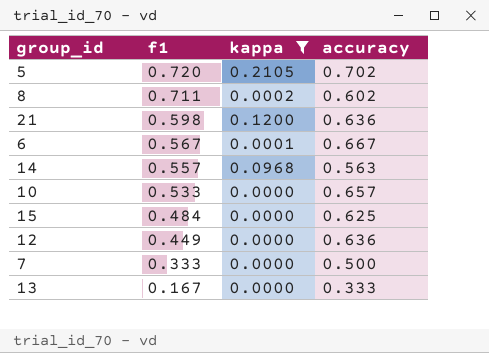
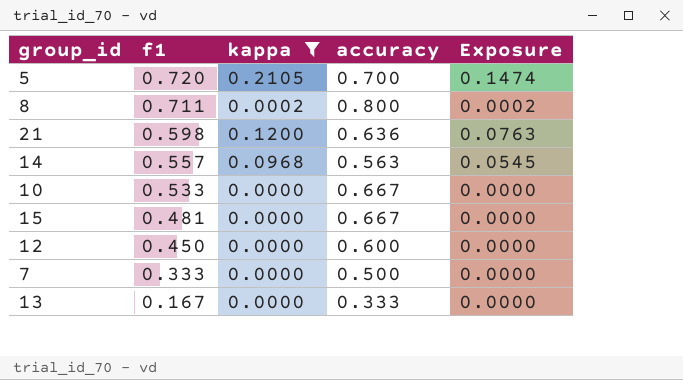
column Exposure | formula: none -> [kappa] * [accuracy]
row 6: 0.567 | 0.0001 | 0.667 -> none
5 | accuracy: 0.702 -> 0.700
8 | accuracy: 0.602 -> 0.800
10 | accuracy: 0.657 -> 0.667
15 | f1: 0.484 -> 0.481
15 | accuracy: 0.625 -> 0.667
12 | f1: 0.449 -> 0.450
12 | accuracy: 0.636 -> 0.600

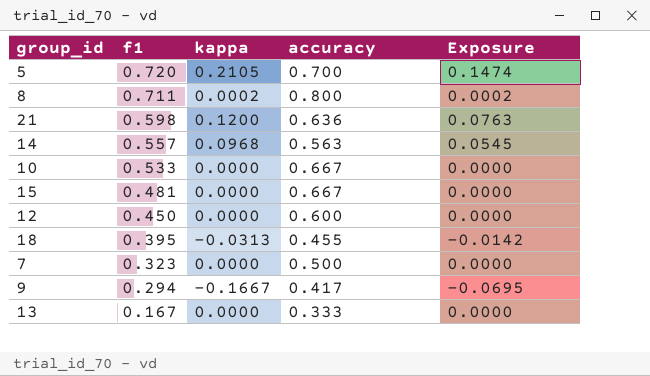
filter: kappa >= 0.0000 -> none
7 | f1: 0.333 -> 0.323

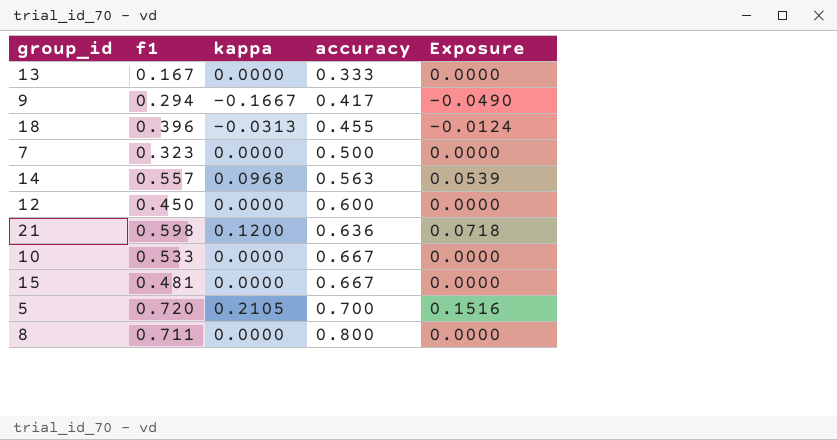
row order: f1 descending -> accuracy ascending
column Exposure | formula: [kappa] * [accuracy] -> [f1] * [kappa]
18 | f1: 0.395 -> 0.396
8 | kappa: 0.0002 -> 0.0000

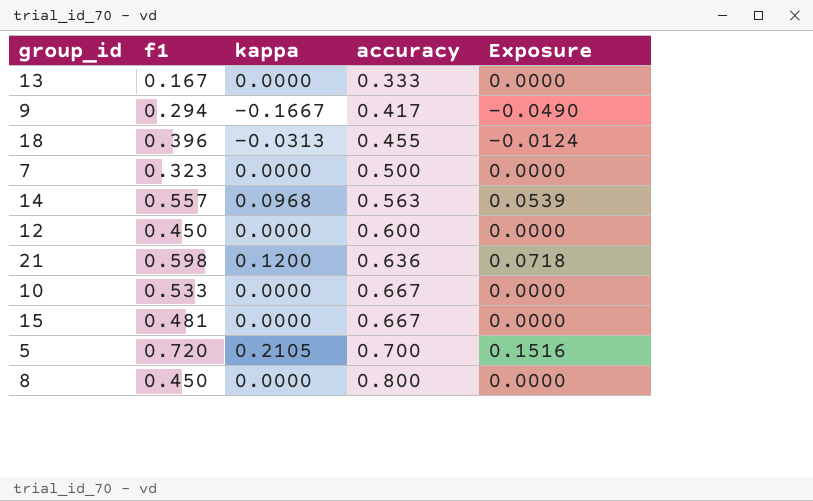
8 | f1: 0.711 -> 0.450

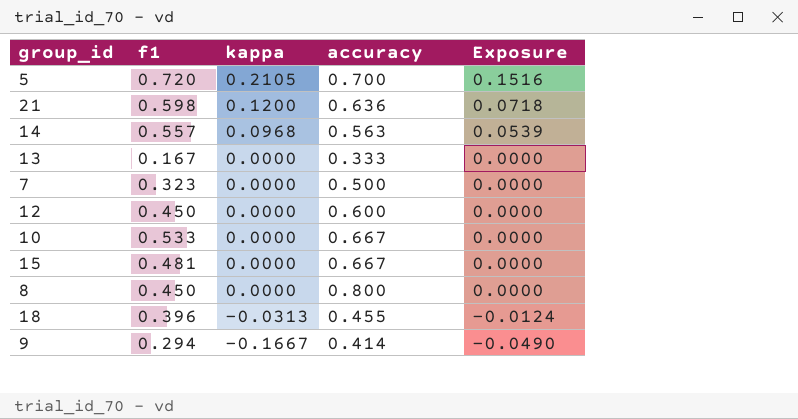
row order: accuracy ascending -> kappa descending
9 | accuracy: 0.417 -> 0.414

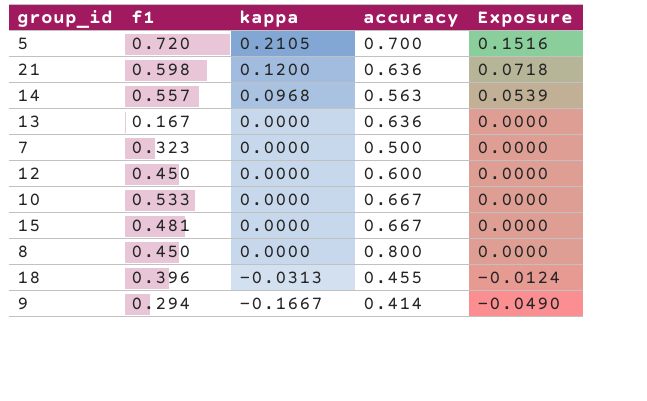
13 | accuracy: 0.333 -> 0.636

